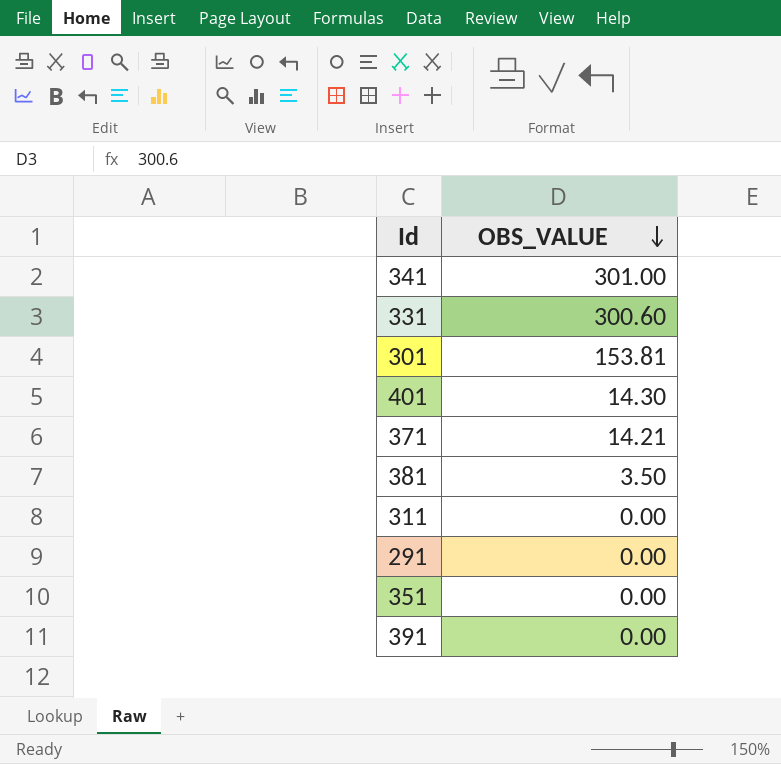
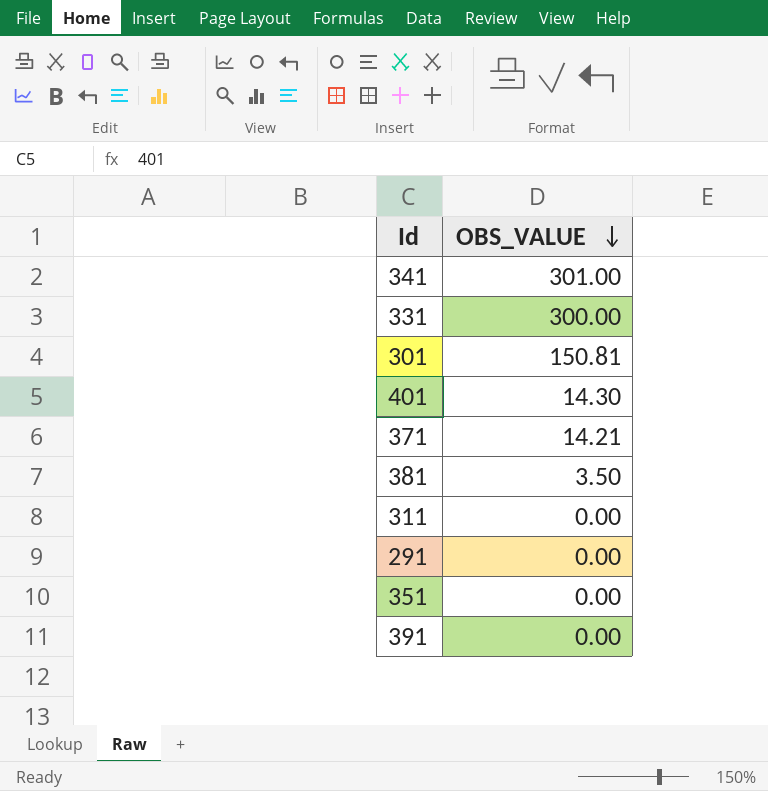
331 | OBS_VALUE: 300.60 -> 300.00
301 | OBS_VALUE: 153.81 -> 150.81

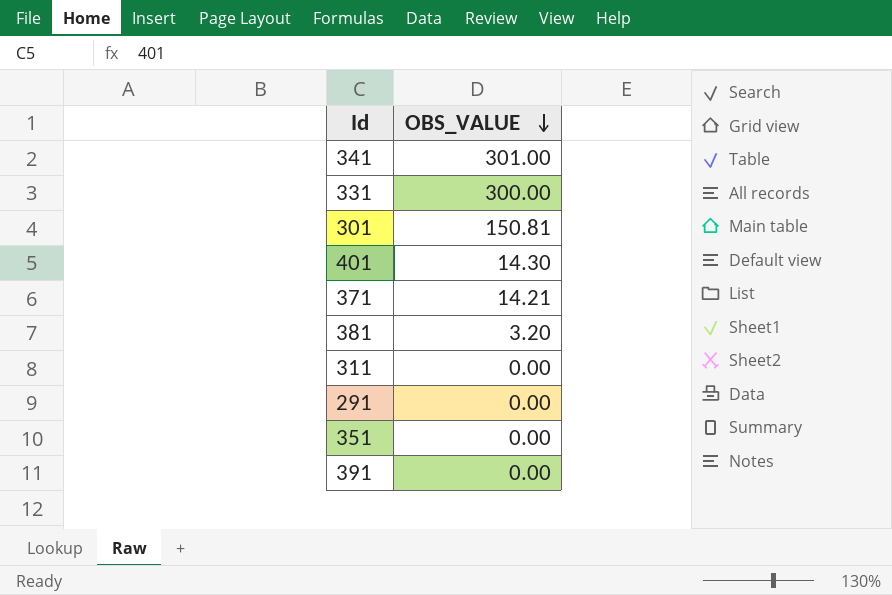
381 | OBS_VALUE: 3.50 -> 3.20

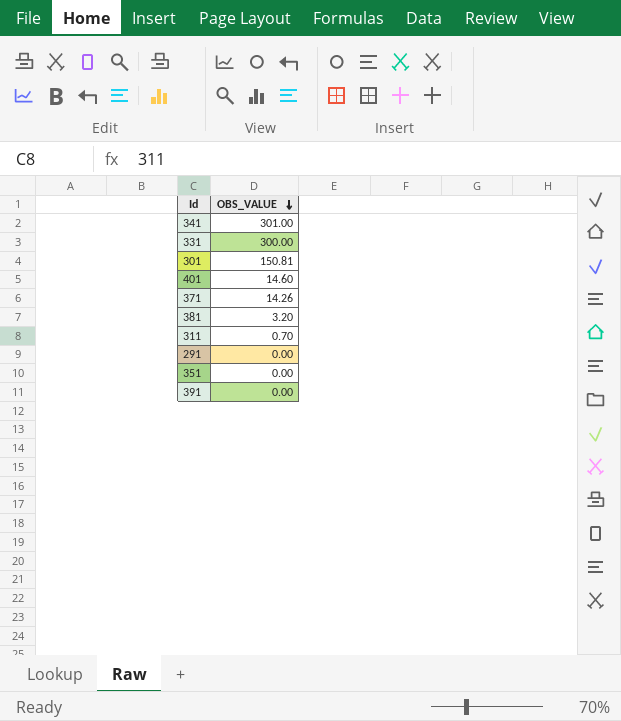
401 | OBS_VALUE: 14.30 -> 14.60
371 | OBS_VALUE: 14.21 -> 14.26
311 | OBS_VALUE: 0.00 -> 0.70

